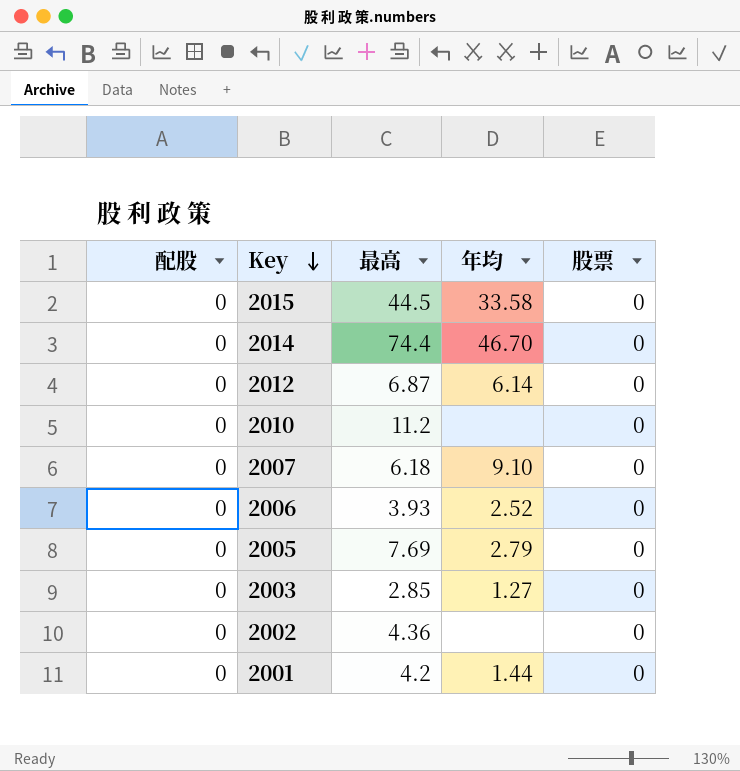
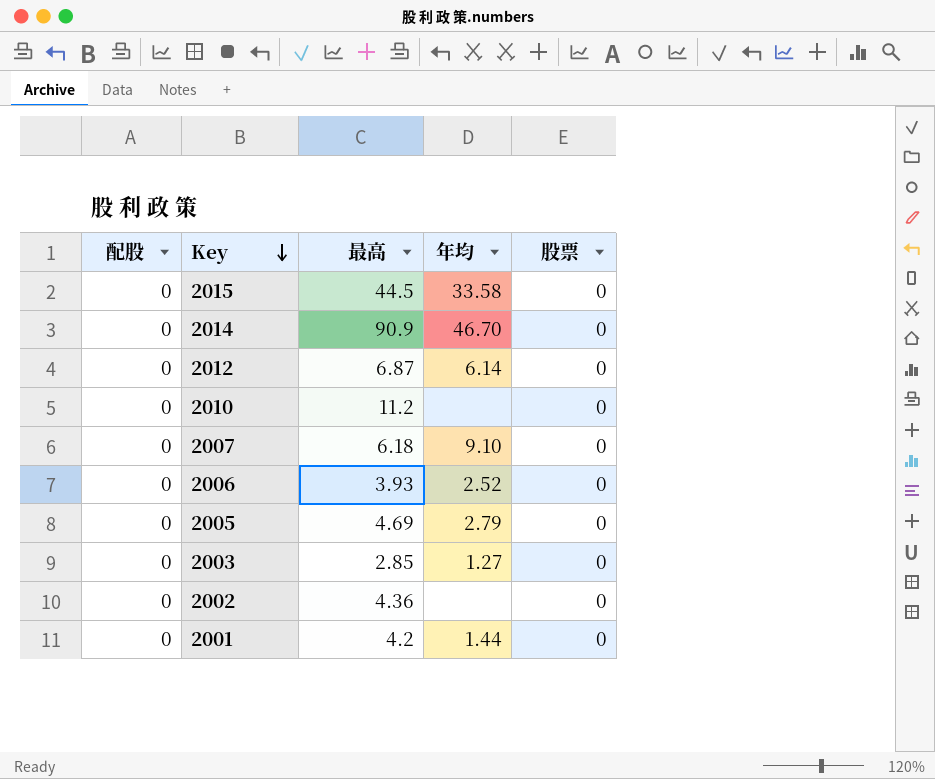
2014 | 最高: 74.4 -> 90.9
2005 | 最高: 7.69 -> 4.69

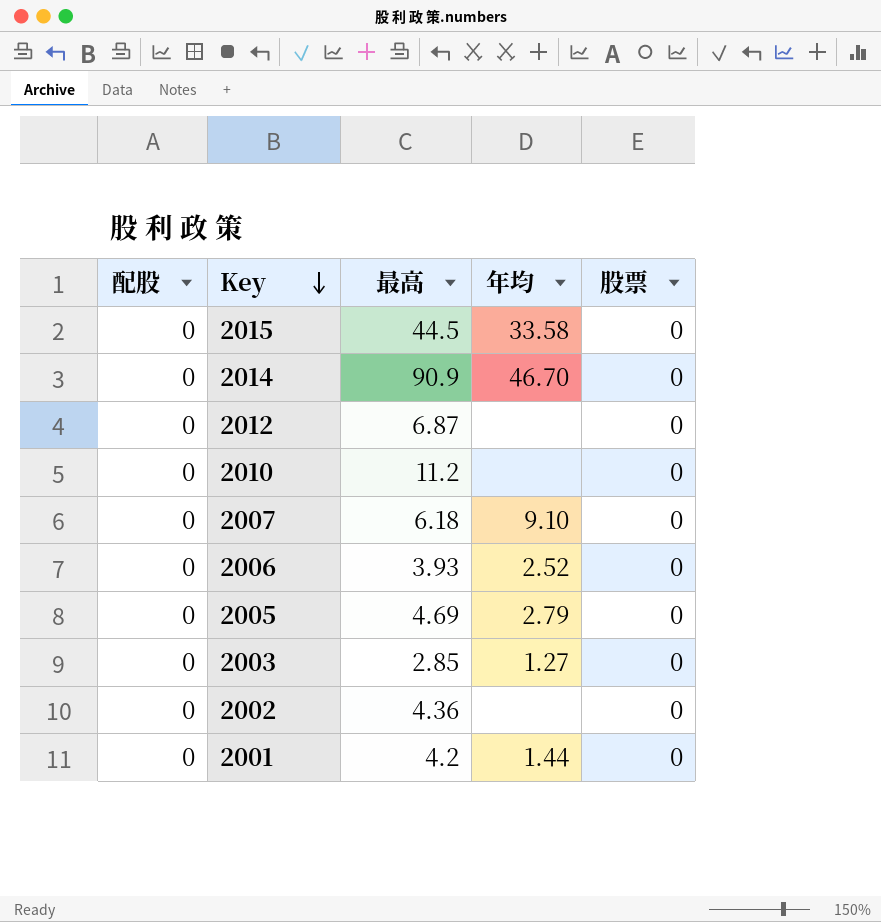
2012 | 年均: 6.14 -> none

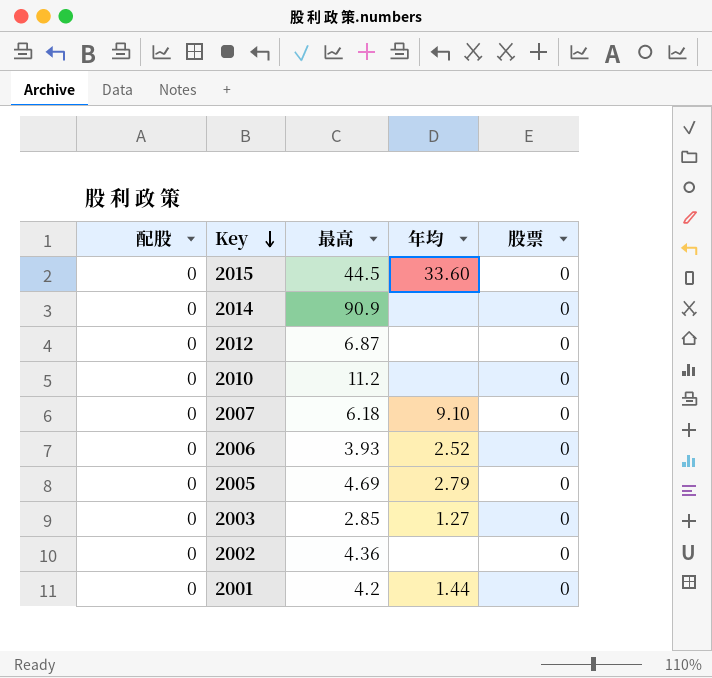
2015 | 年均: 33.58 -> 33.60
2014 | 年均: 46.70 -> none

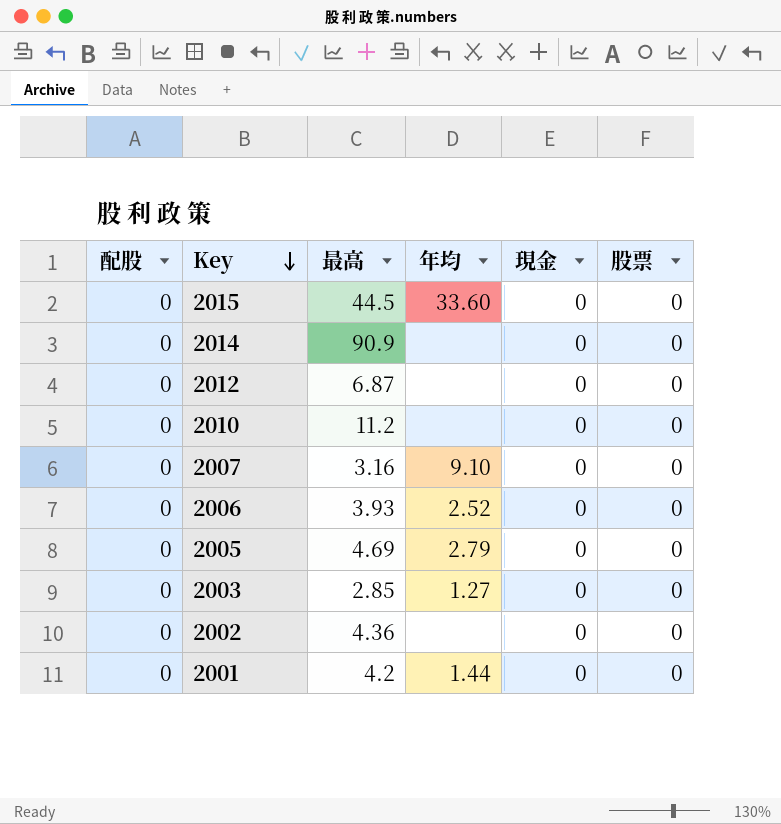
column 現金 | position: none -> 5
2007 | 最高: 6.18 -> 3.16

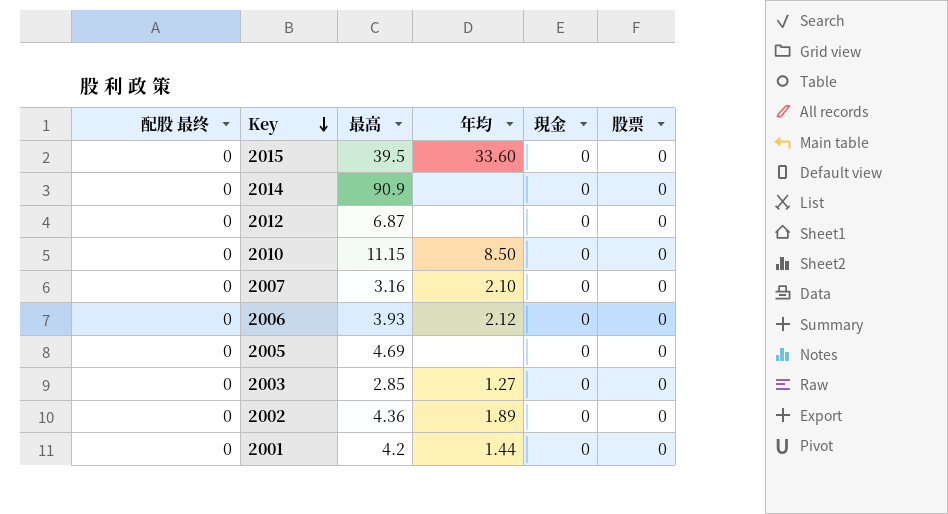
column name: 配股 -> 配股 最终
2015 | 最高: 44.5 -> 39.5
2010 | 最高: 11.2 -> 11.15
2010 | 年均: none -> 8.50
2007 | 年均: 9.10 -> 2.10
2006 | 年均: 2.52 -> 2.12
2005 | 年均: 2.79 -> none
2002 | 年均: none -> 1.89

